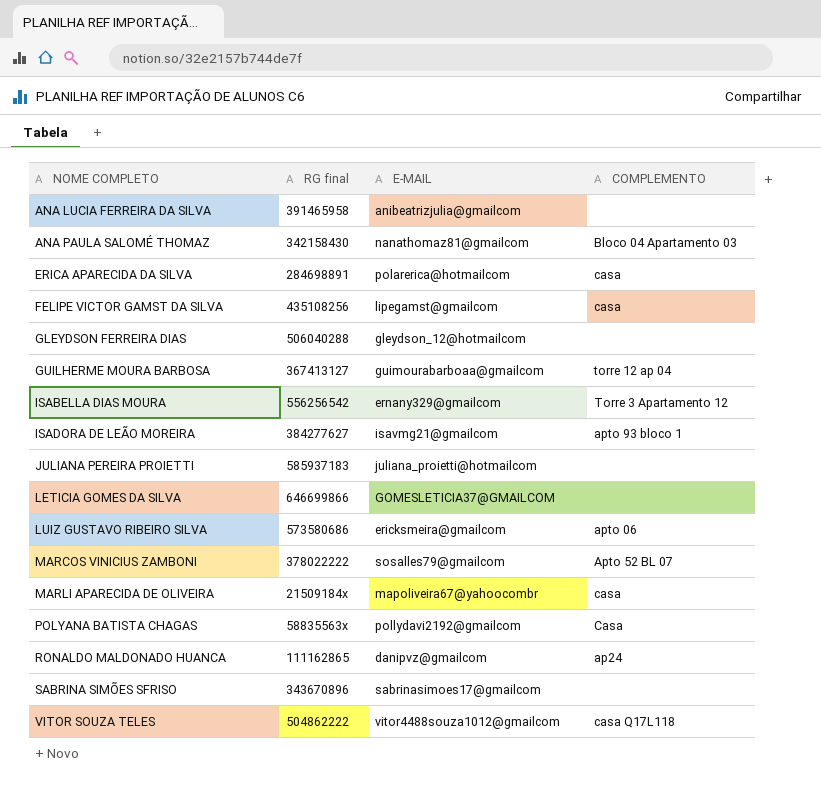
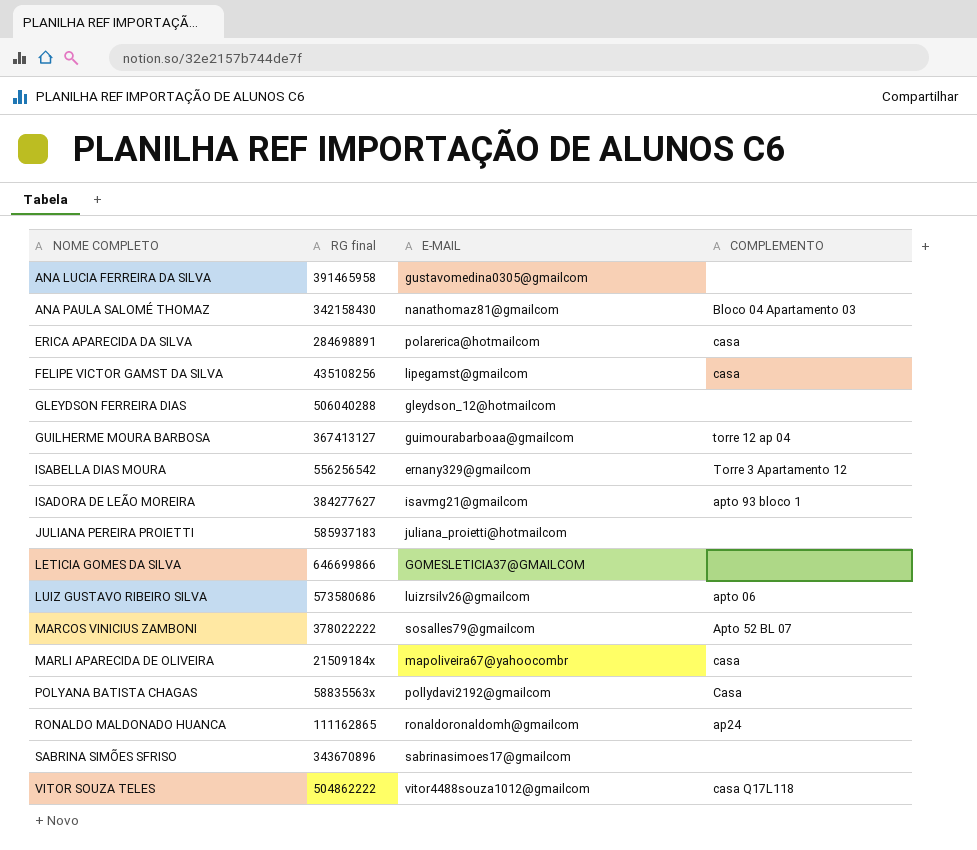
ANA LUCIA FERREIRA DA SILVA | E-MAIL: anibeatrizjulia@gmailcom -> gustavomedina0305@gmailcom
LUIZ GUSTAVO RIBEIRO SILVA | E-MAIL: ericksmeira@gmailcom -> luizrsilv26@gmailcom
RONALDO MALDONADO HUANCA | E-MAIL: danipvz@gmailcom -> ronaldoronaldomh@gmailcom

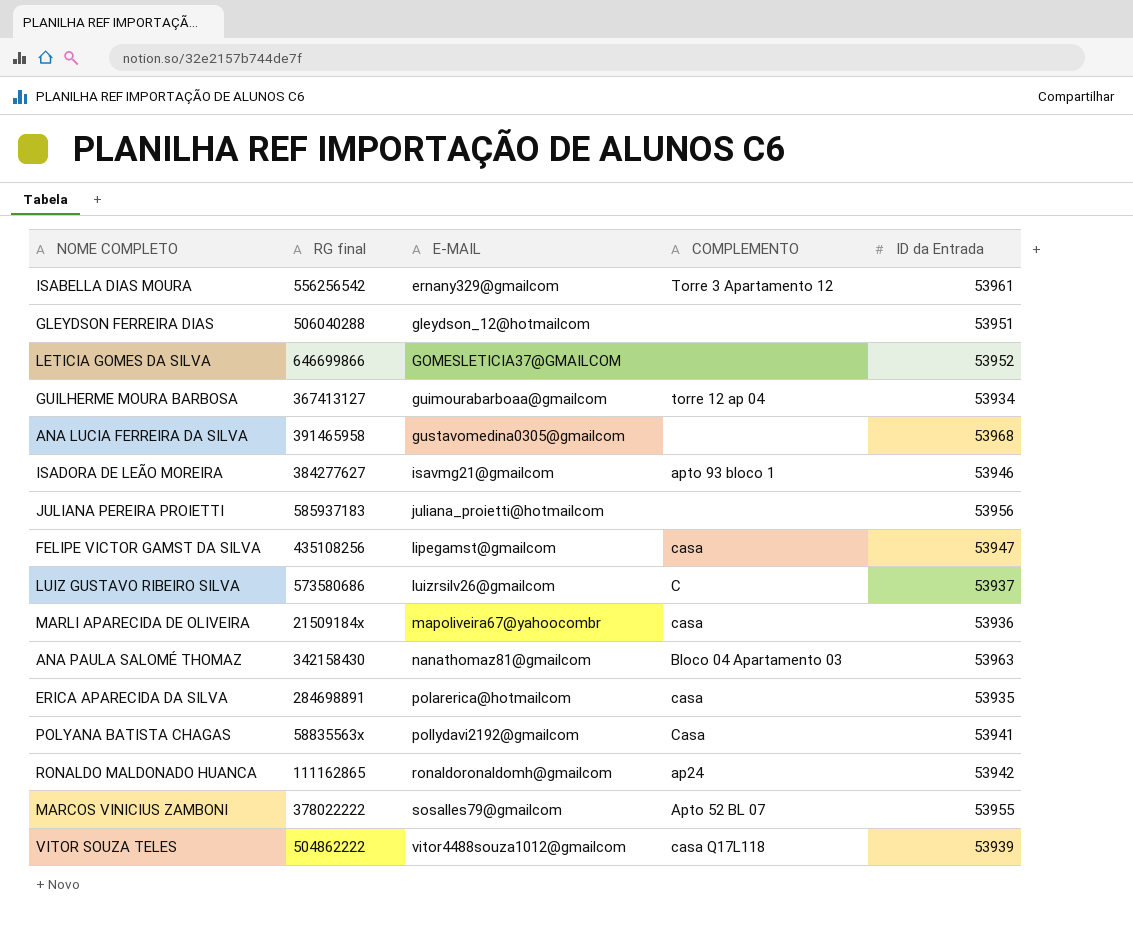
row order: NOME COMPLETO ascending -> E-MAIL ascending
column ID da Entrada | position: none -> 5
row SABRINA SIMÕES SFRISO: 343670896 | sabrinasimoes17@gmailcom | none -> none
LUIZ GUSTAVO RIBEIRO SILVA | COMPLEMENTO: apto 06 -> C

